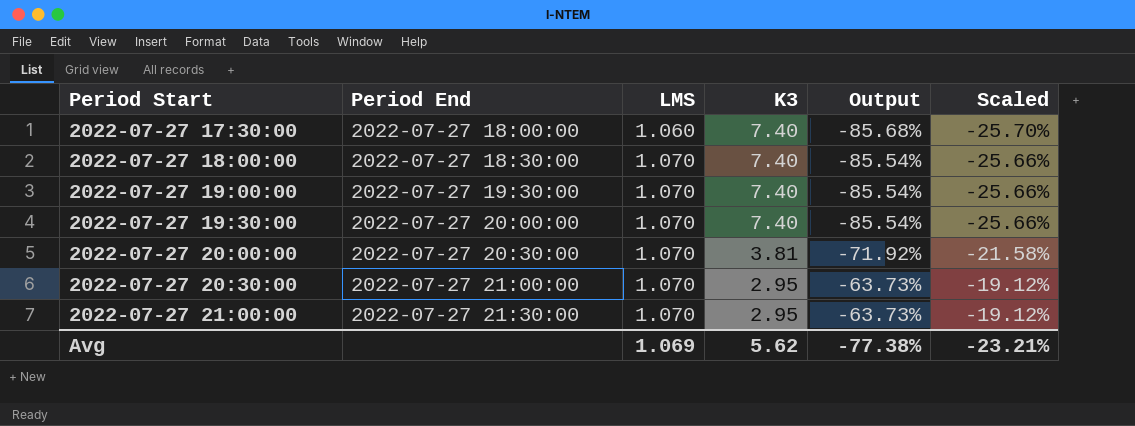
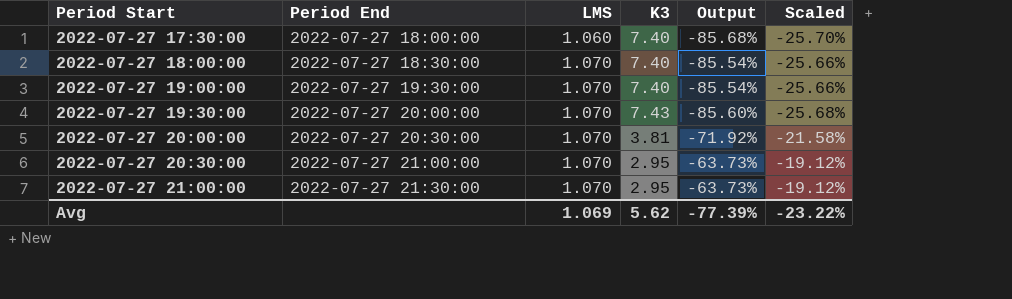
2022-07-27 19:30:00 | K3: 7.40 -> 7.43
2022-07-27 19:30:00 | Output: -85.54% -> -85.60%
2022-07-27 19:30:00 | Scaled: -25.66% -> -25.68%
Avg | Output: -77.38% -> -77.39%
Avg | Scaled: -23.21% -> -23.22%

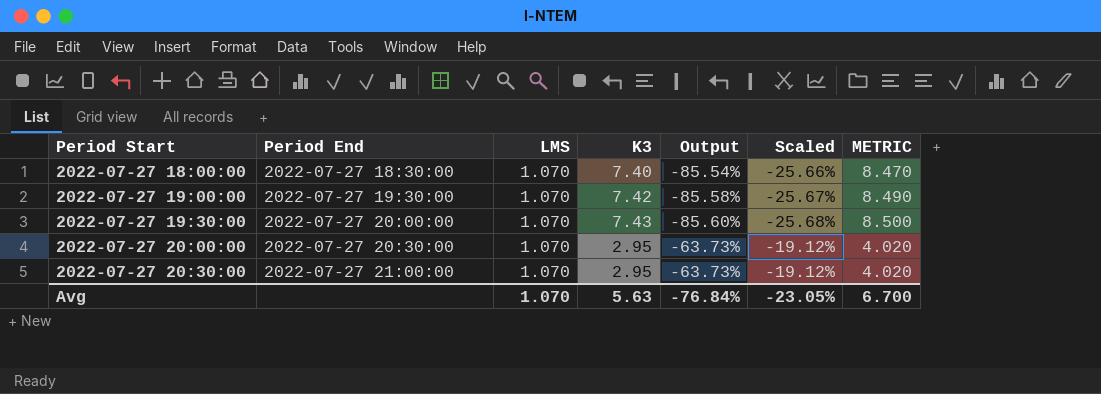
column METRIC | formula: none -> [LMS] + [K3]
row 2022-07-27 17:30:00: 2022-07-27 18:00:00 | 1.060 | 7.40 | -85.68% | -25.70% -> none
row 2022-07-27 21:00:00: 2022-07-27 21:30:00 | 1.070 | 2.95 | -63.73% | -19.12% -> none
2022-07-27 19:00:00 | K3: 7.40 -> 7.42
2022-07-27 19:00:00 | Output: -85.54% -> -85.58%
2022-07-27 19:00:00 | Scaled: -25.66% -> -25.67%
2022-07-27 20:00:00 | K3: 3.81 -> 2.95
2022-07-27 20:00:00 | Output: -71.92% -> -63.73%
2022-07-27 20:00:00 | Scaled: -21.58% -> -19.12%
Avg | LMS: 1.069 -> 1.070
Avg | K3: 5.62 -> 5.63
Avg | Output: -77.39% -> -76.84%
Avg | Scaled: -23.22% -> -23.05%

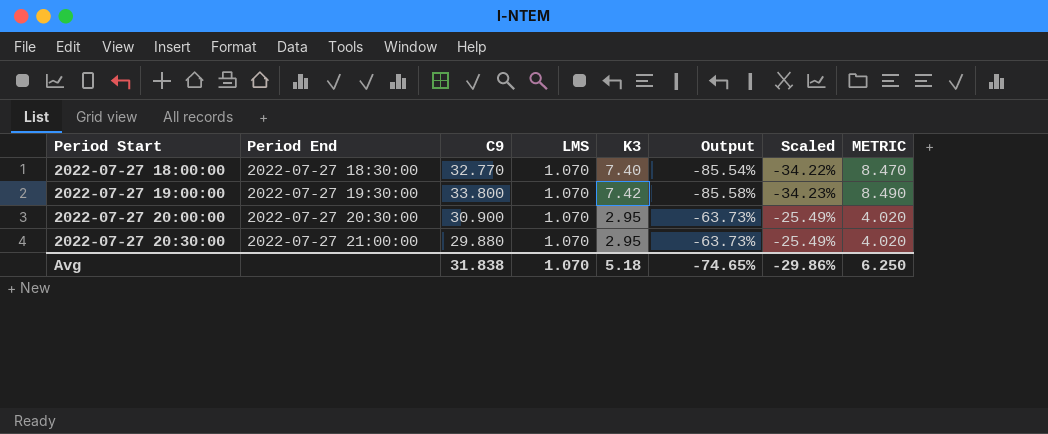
column C9 | position: none -> 3
column Scaled | formula: [Output] * 0.3 -> [Output] * 0.4
row 2022-07-27 19:30:00: 2022-07-27 20:00:00 | 1.070 | 7.43 | -85.60% | -25.68% | 8.500 -> none
Avg | K3: 5.63 -> 5.18
Avg | Output: -76.84% -> -74.65%
Avg | Scaled: -23.05% -> -29.86%
Avg | METRIC: 6.700 -> 6.250

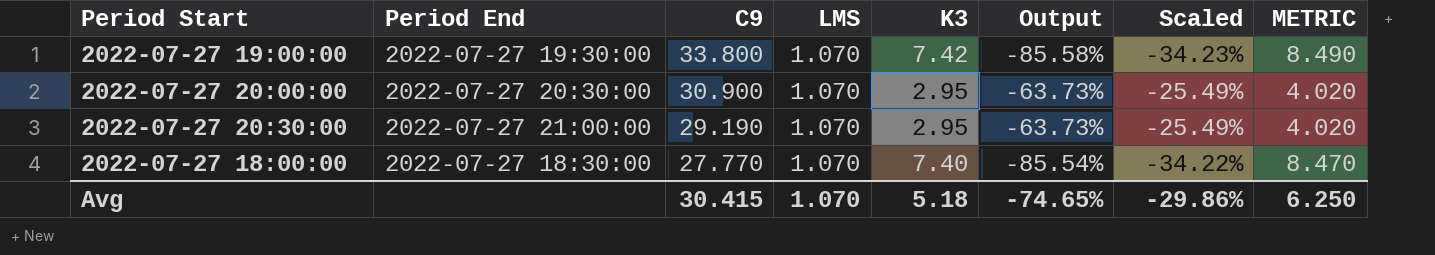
row order: Period Start ascending -> C9 descending
2022-07-27 20:30:00 | C9: 29.880 -> 29.190
2022-07-27 18:00:00 | C9: 32.770 -> 27.770
Avg | C9: 31.838 -> 30.415

